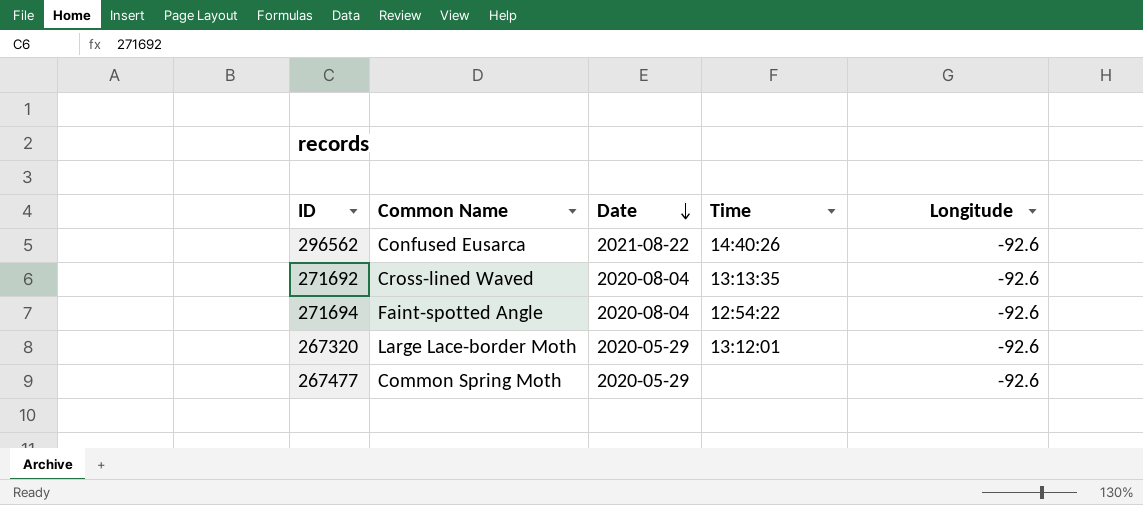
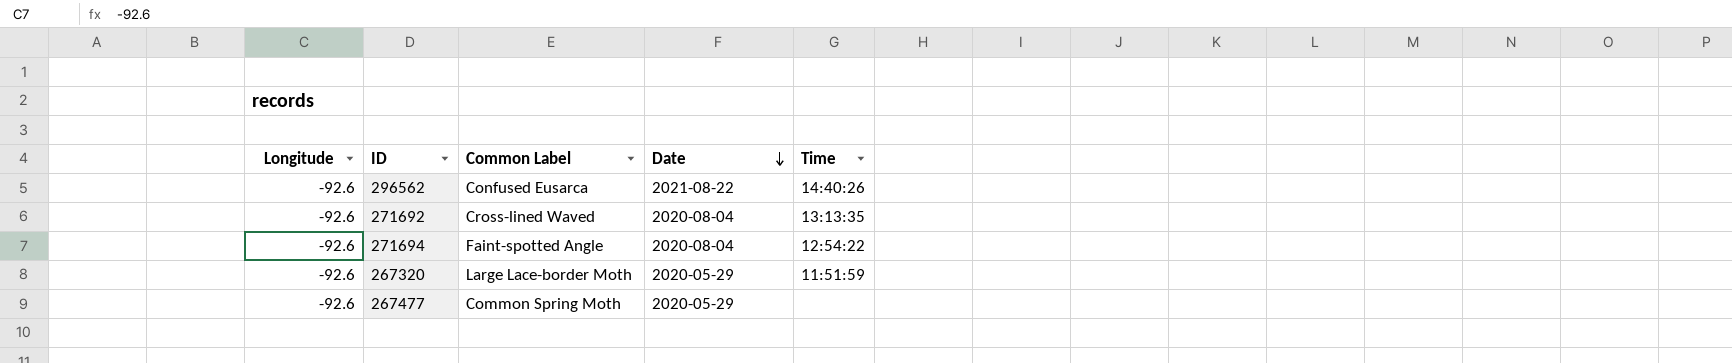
column Longitude | position: 5 -> 1
column name: Common Name -> Common Label
267320 | Time: 13:12:01 -> 11:51:59

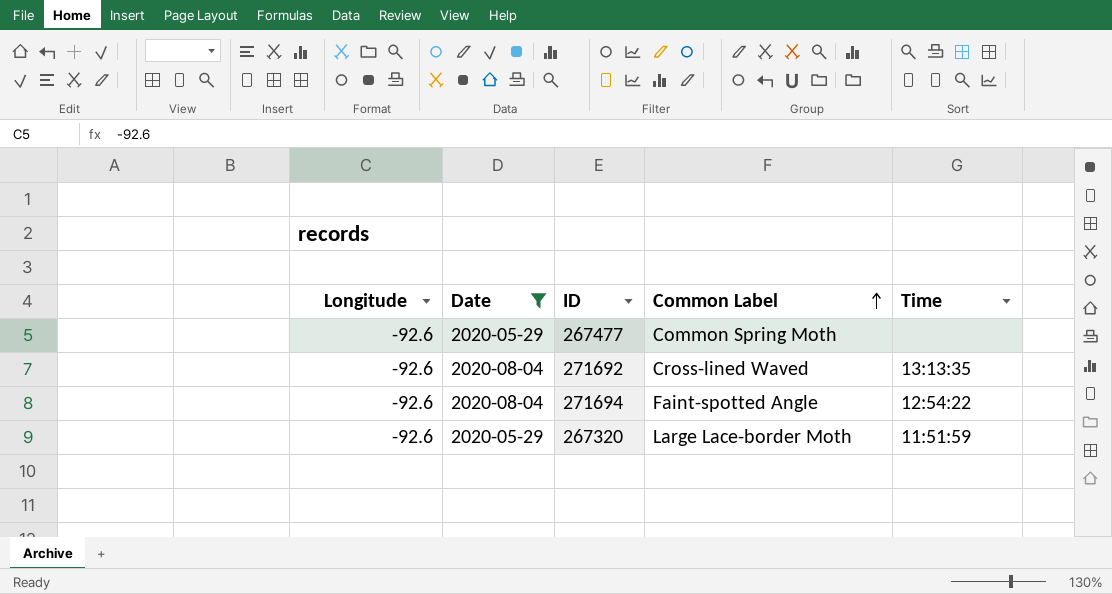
filter: none -> Date != 2021-08-22
row order: Date descending -> Common Label ascending
column Date | position: 4 -> 2

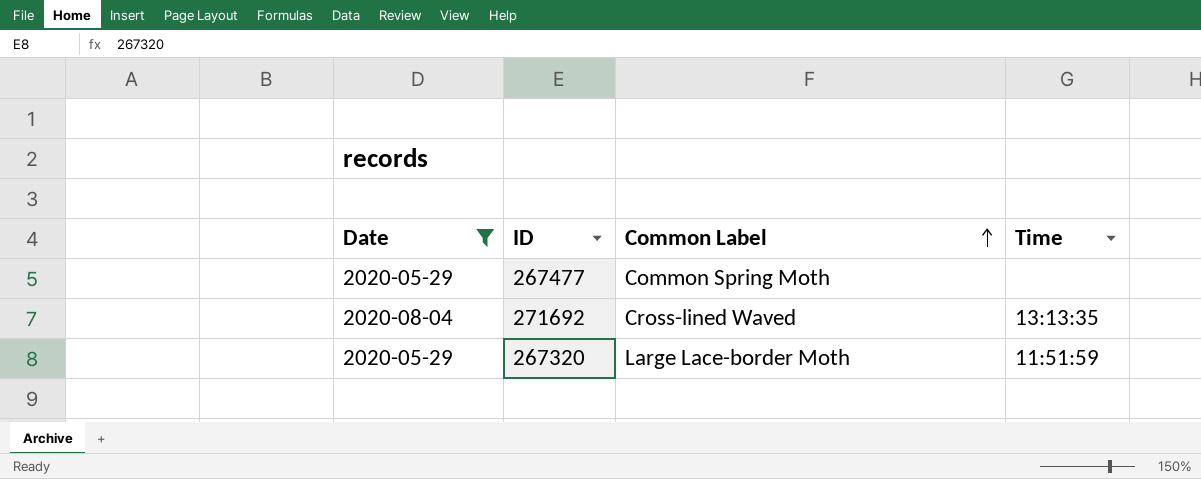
column Longitude | position: 1 -> none
row 271694: -92.6 | 2020-08-04 | Faint-spotted Angle | 12:54:22 -> none

